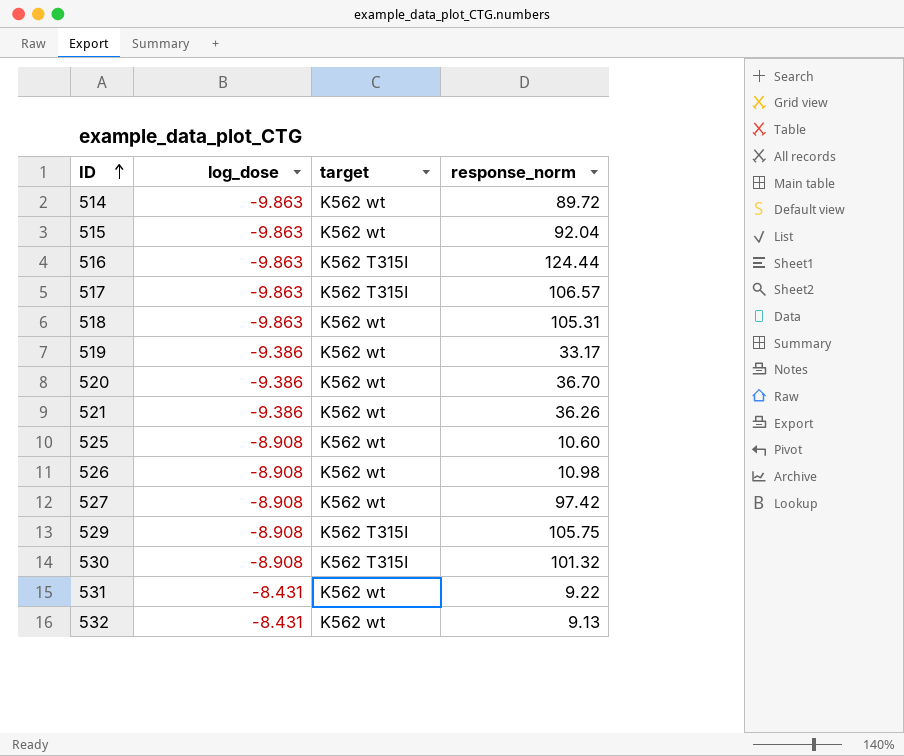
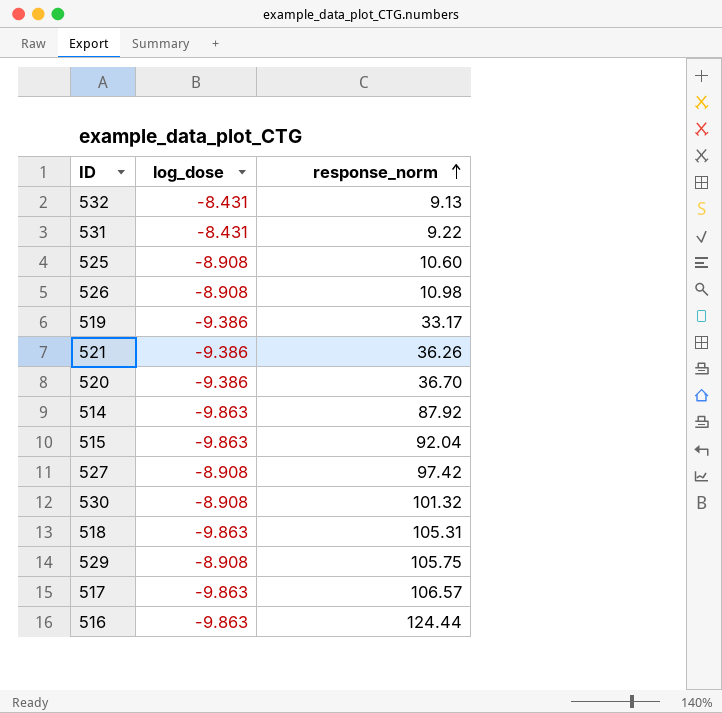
row order: ID ascending -> response_norm ascending
column target | position: 3 -> none
514 | response_norm: 89.72 -> 87.92

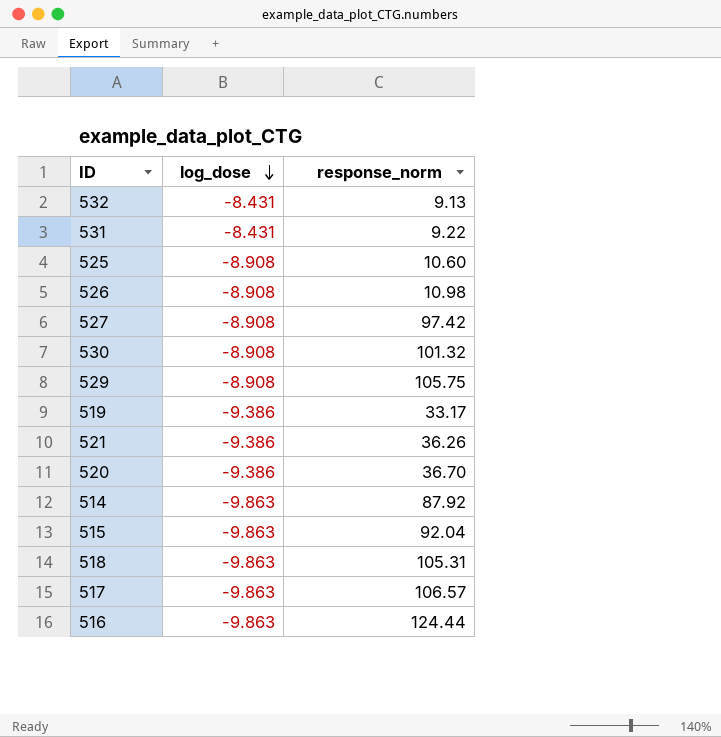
row order: response_norm ascending -> log_dose descending

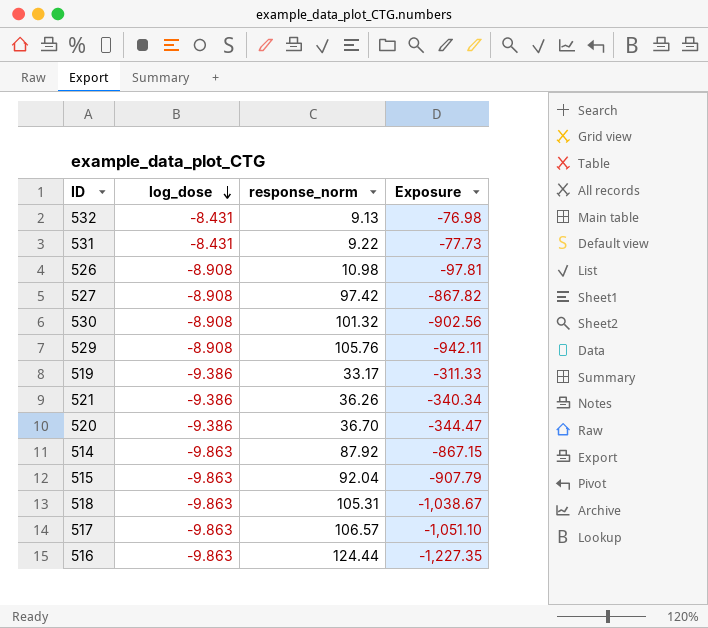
column Exposure | formula: none -> [log_dose] * [response_norm]
row 525: -8.908 | 10.60 -> none
529 | response_norm: 105.75 -> 105.76

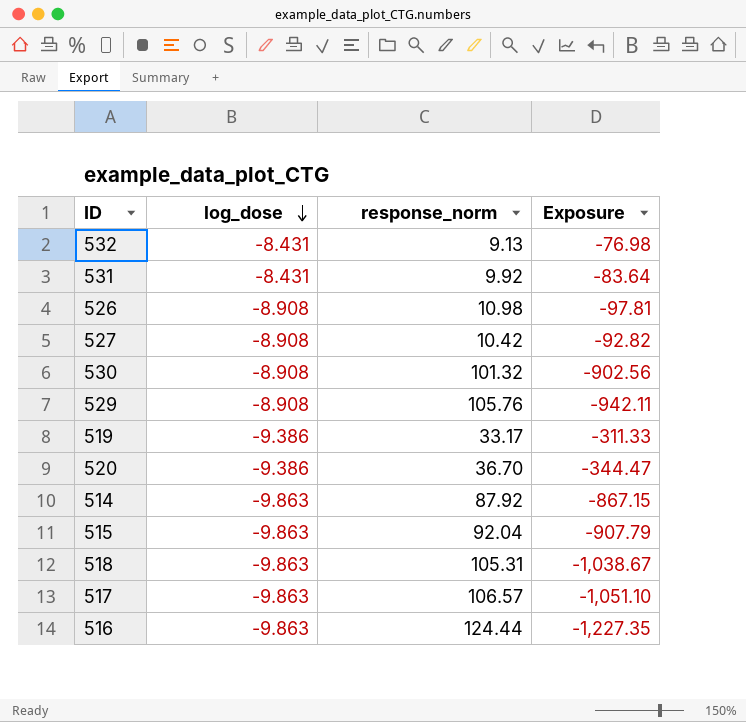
row 521: -9.386 | 36.26 | -340.34 -> none
531 | response_norm: 9.22 -> 9.92
531 | Exposure: -77.73 -> -83.64
527 | response_norm: 97.42 -> 10.42
527 | Exposure: -867.82 -> -92.82

